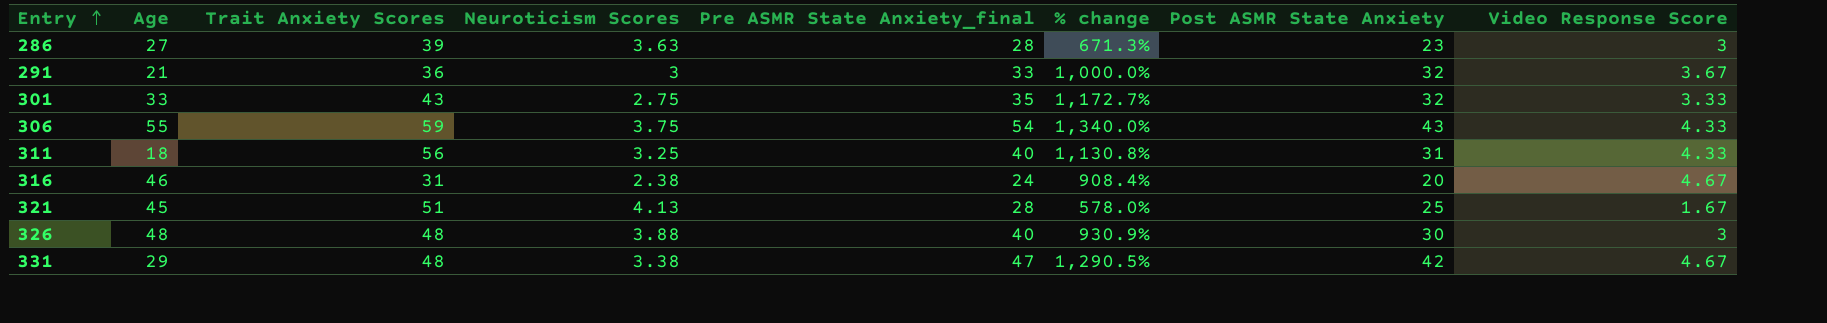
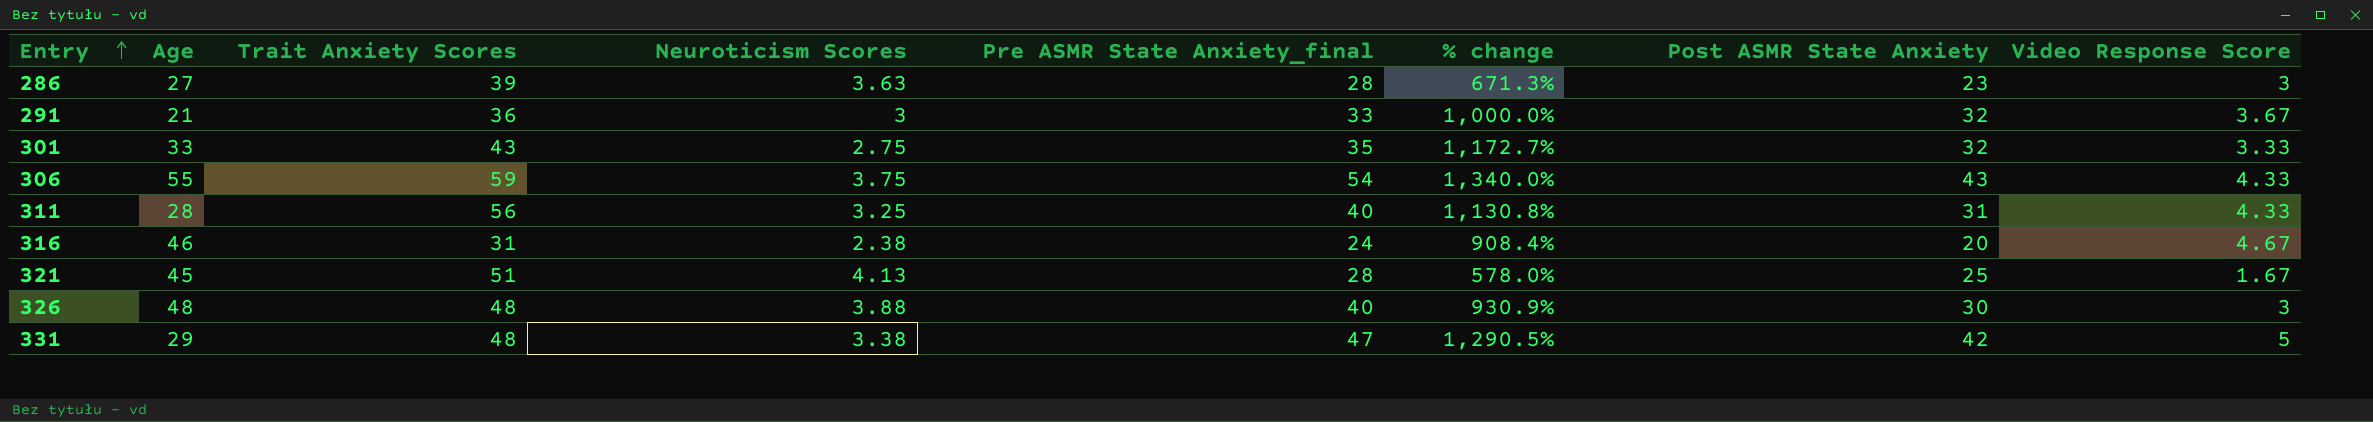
311 | Age: 18 -> 28
331 | Video Response Score: 4.67 -> 5

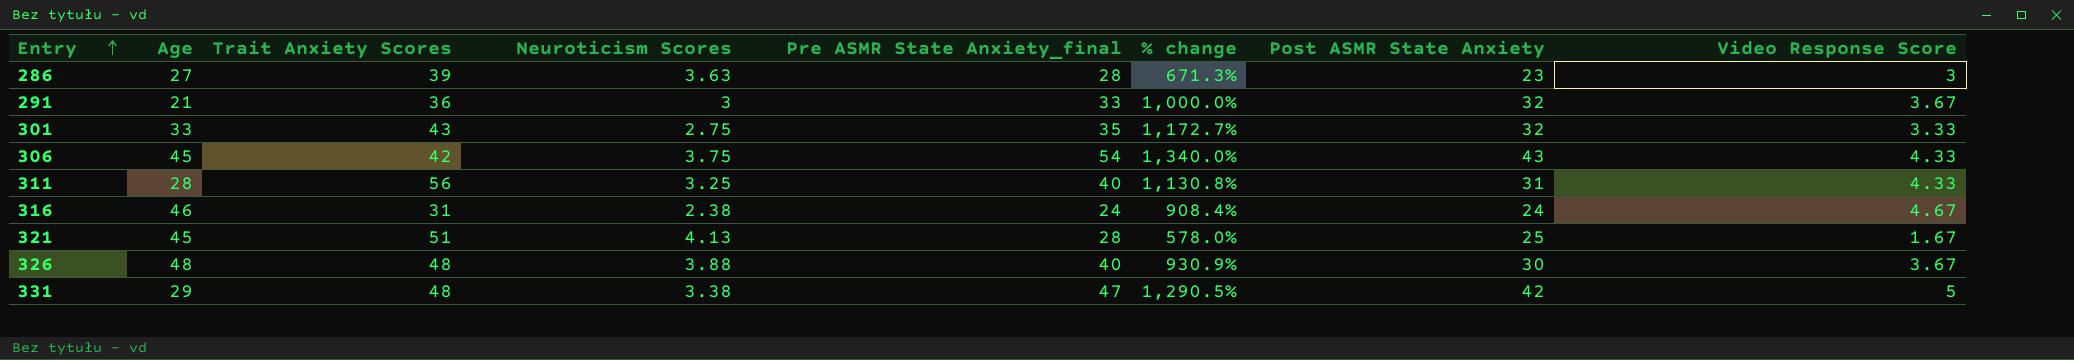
306 | Age: 55 -> 45
306 | Trait Anxiety Scores: 59 -> 42
316 | Post ASMR State Anxiety: 20 -> 24
326 | Video Response Score: 3 -> 3.67

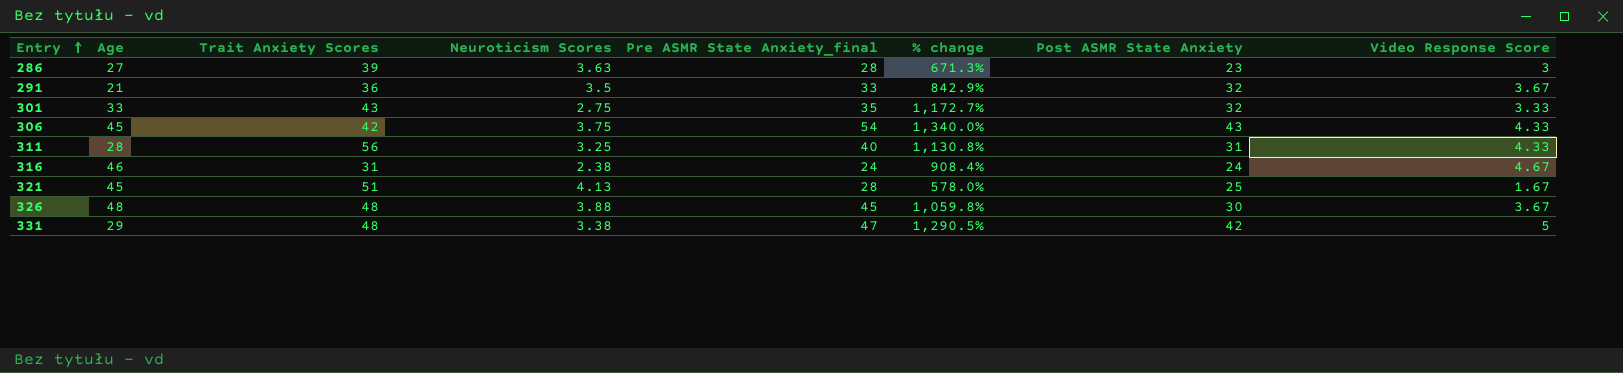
291 | Neuroticism Scores: 3 -> 3.5
291 | % change: 1,000.0% -> 842.9%
326 | Pre ASMR State Anxiety_final: 40 -> 45
326 | % change: 930.9% -> 1,059.8%

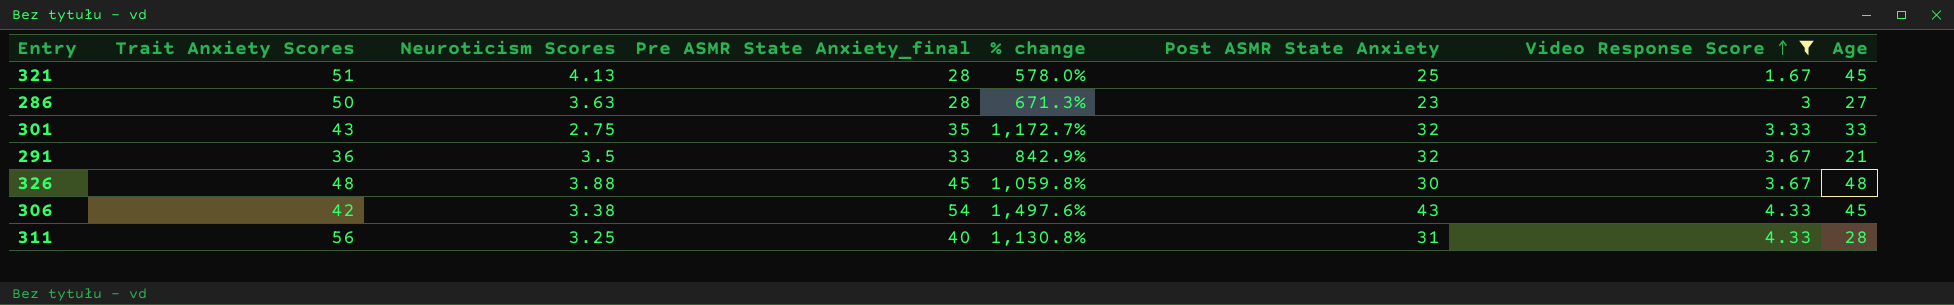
filter: none -> Video Response Score <= 4.33
row order: Entry ascending -> Video Response Score ascending
column Age | position: 2 -> 8
286 | Trait Anxiety Scores: 39 -> 50
306 | Neuroticism Scores: 3.75 -> 3.38
306 | % change: 1,340.0% -> 1,497.6%

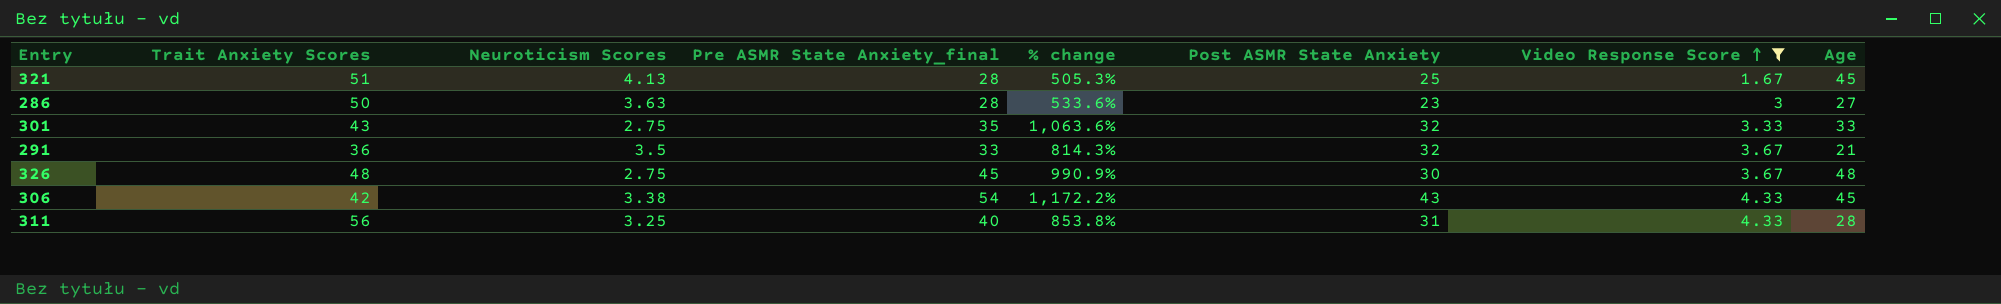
column % change | formula: ([Pre ASMR State Anxiety_final] - [Neuroticism Scores]) / [Neuroticism Scores] -> ([Post ASMR State Anxiety] - [Neuroticism Scores]) / [Neuroticism Scores]
326 | Neuroticism Scores: 3.88 -> 2.75

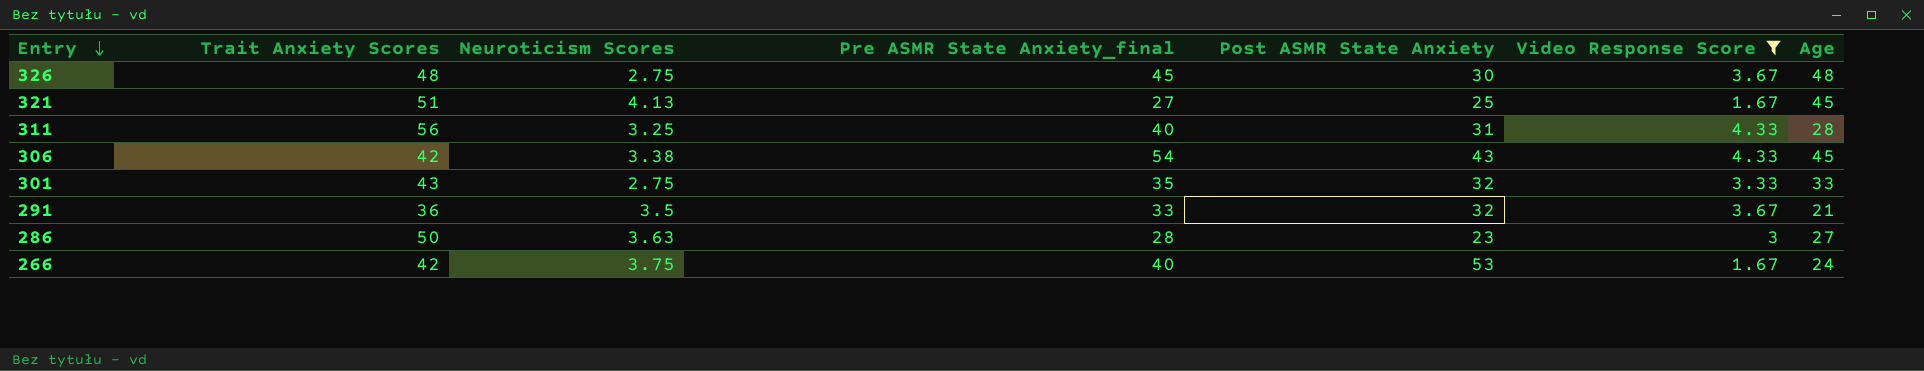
row order: Video Response Score ascending -> Entry descending
column % change | formula: ([Post ASMR State Anxiety] - [Neuroticism Scores]) / [Neuroticism Scores] -> none
321 | Pre ASMR State Anxiety_final: 28 -> 27
row 266: none -> 42 | 3.75 | 40 | 53 | 1.67 | 24

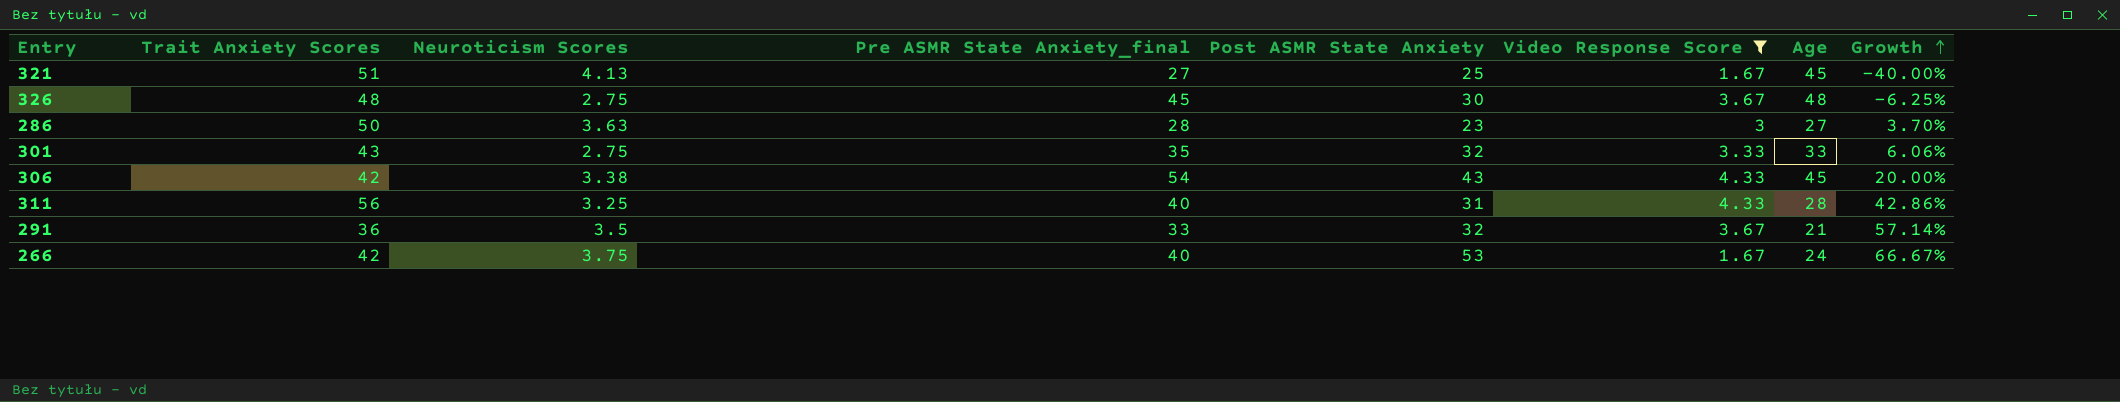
row order: Entry descending -> Growth ascending
column Growth | formula: none -> ([Pre ASMR State Anxiety_final] - [Age]) / [Age]

